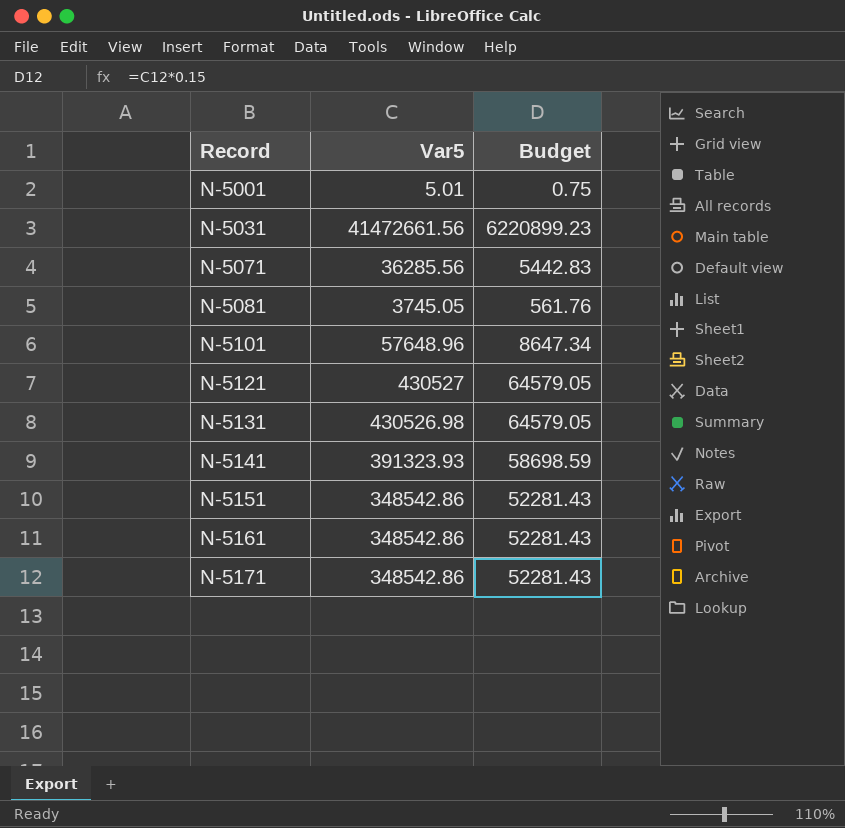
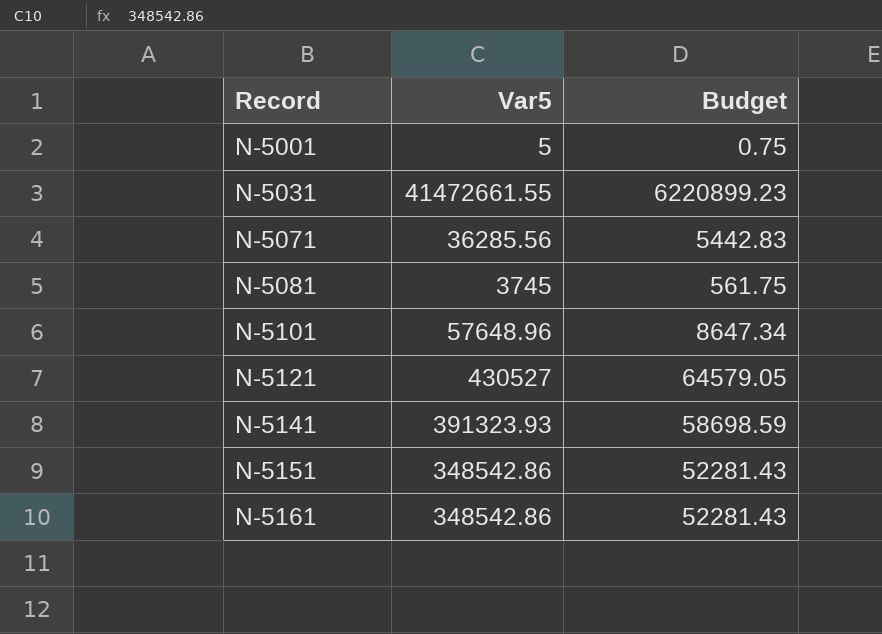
row N-5131: 430526.98 | 64579.05 -> none
row N-5171: 348542.86 | 52281.43 -> none
N-5001 | Var5: 5.01 -> 5
N-5031 | Var5: 41472661.56 -> 41472661.55
N-5081 | Var5: 3745.05 -> 3745
N-5081 | Budget: 561.76 -> 561.75

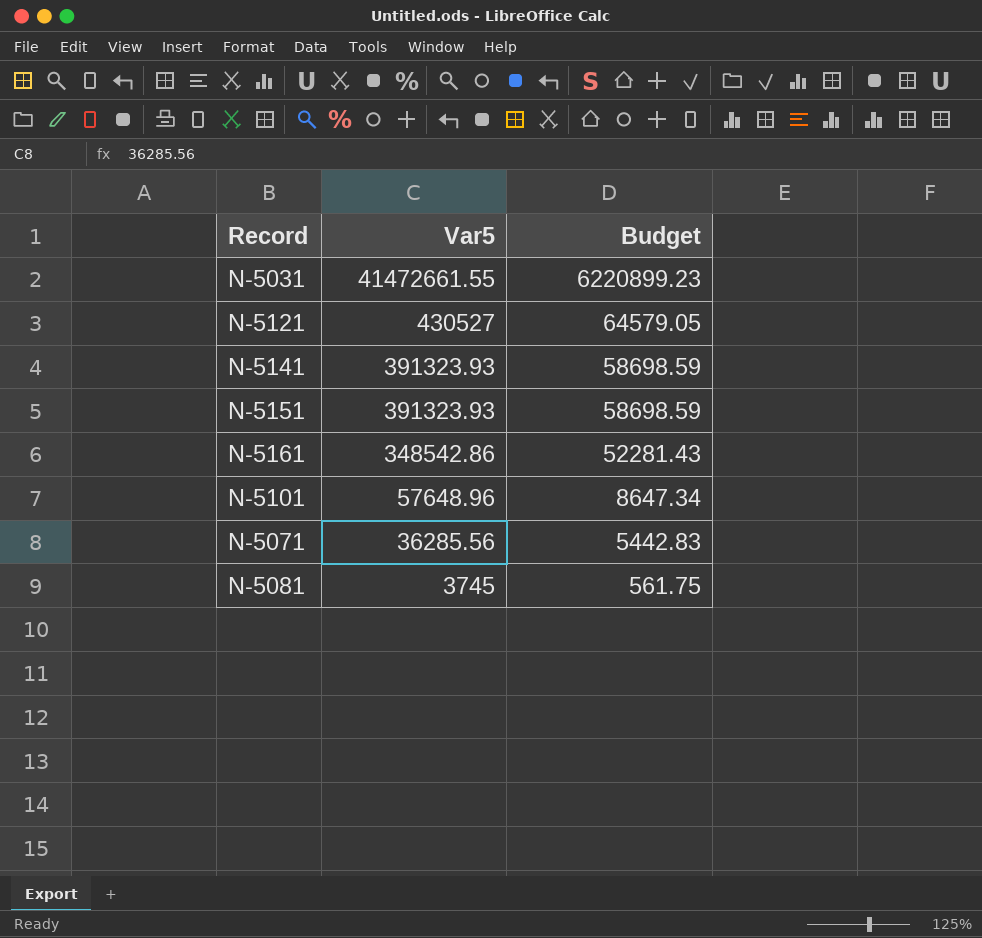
row order: Record ascending -> Var5 descending
row N-5001: 5 | 0.75 -> none
N-5151 | Var5: 348542.86 -> 391323.93
N-5151 | Budget: 52281.43 -> 58698.59

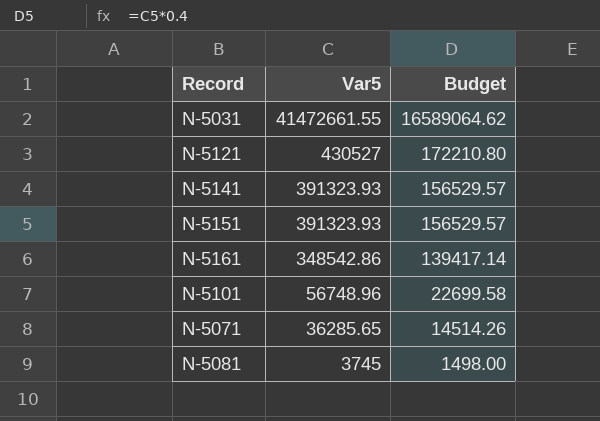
column Budget | formula: [Var5] * 0.15 -> [Var5] * 0.4
N-5101 | Var5: 57648.96 -> 56748.96
N-5071 | Var5: 36285.56 -> 36285.65

